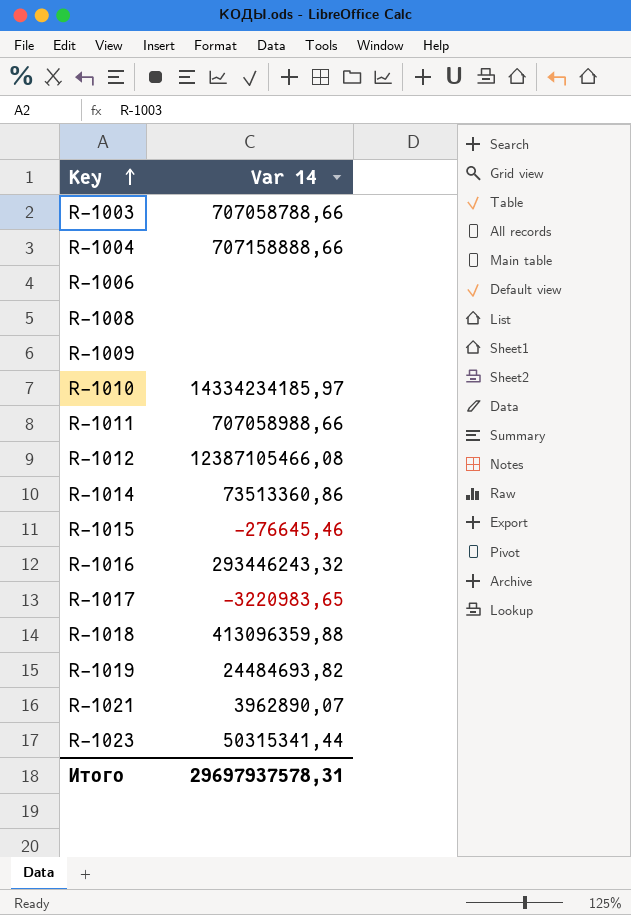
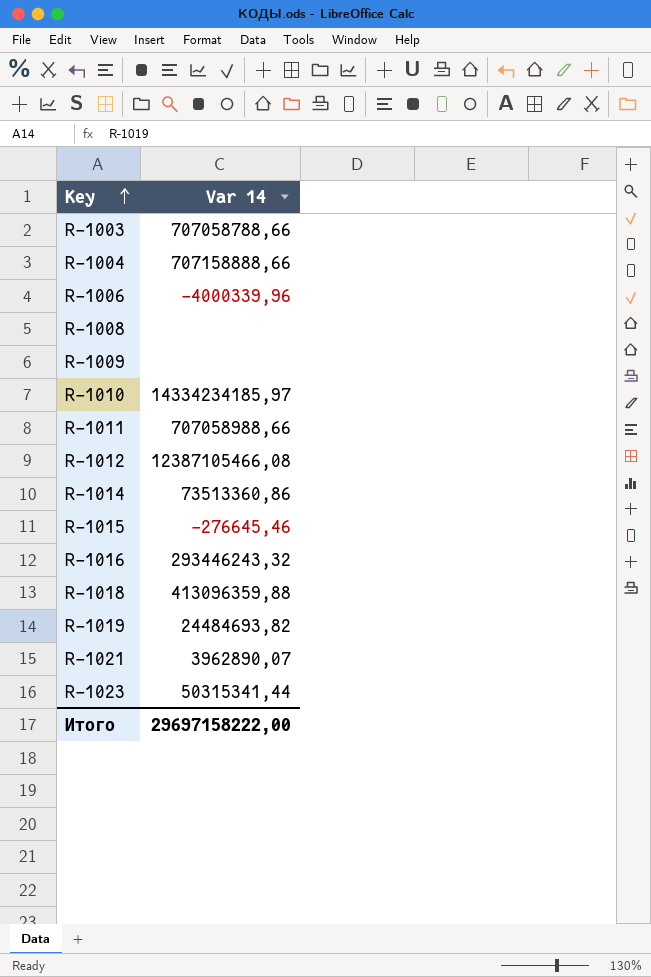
row R-1017: -3220983,65 -> none
R-1006 | Var 14: none -> -4000339,96
Итого | Var 14: 29697937578,31 -> 29697158222,00

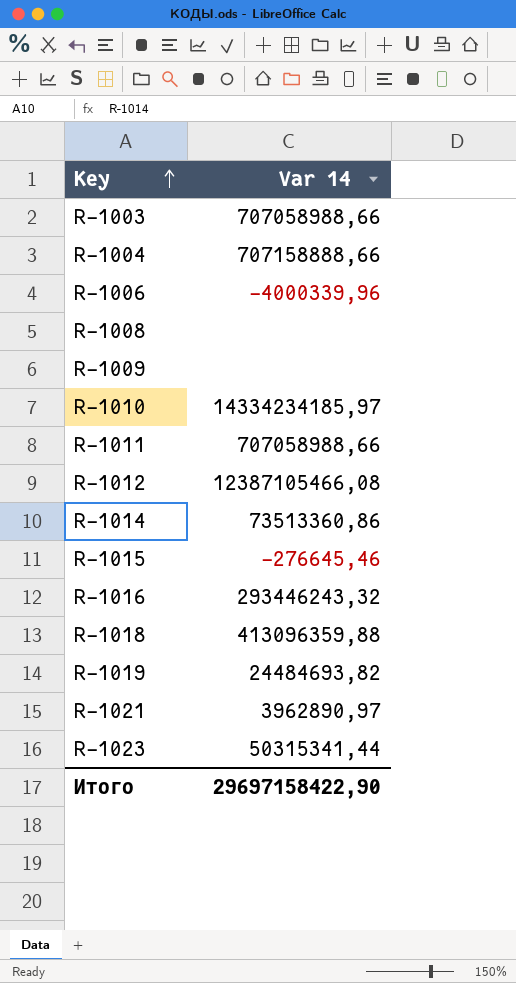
R-1003 | Var 14: 707058788,66 -> 707058988,66
R-1021 | Var 14: 3962890,07 -> 3962890,97
Итого | Var 14: 29697158222,00 -> 29697158422,90

